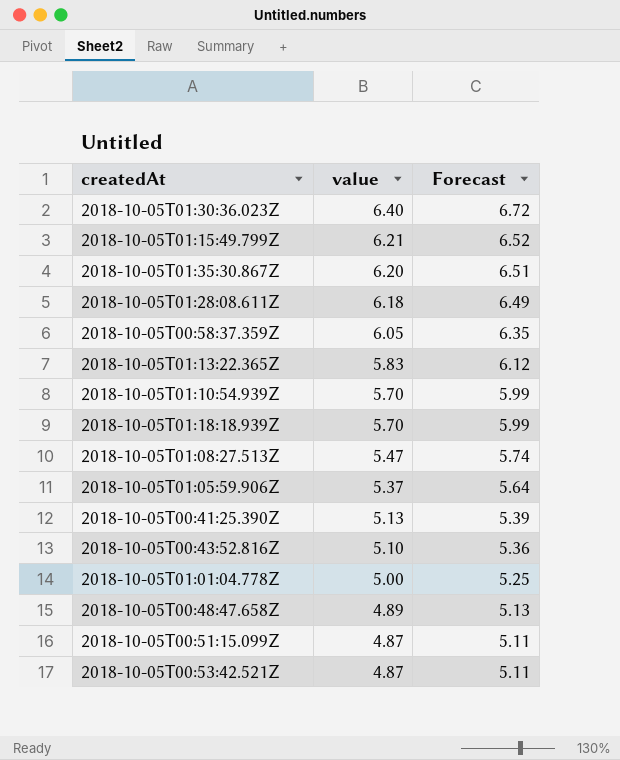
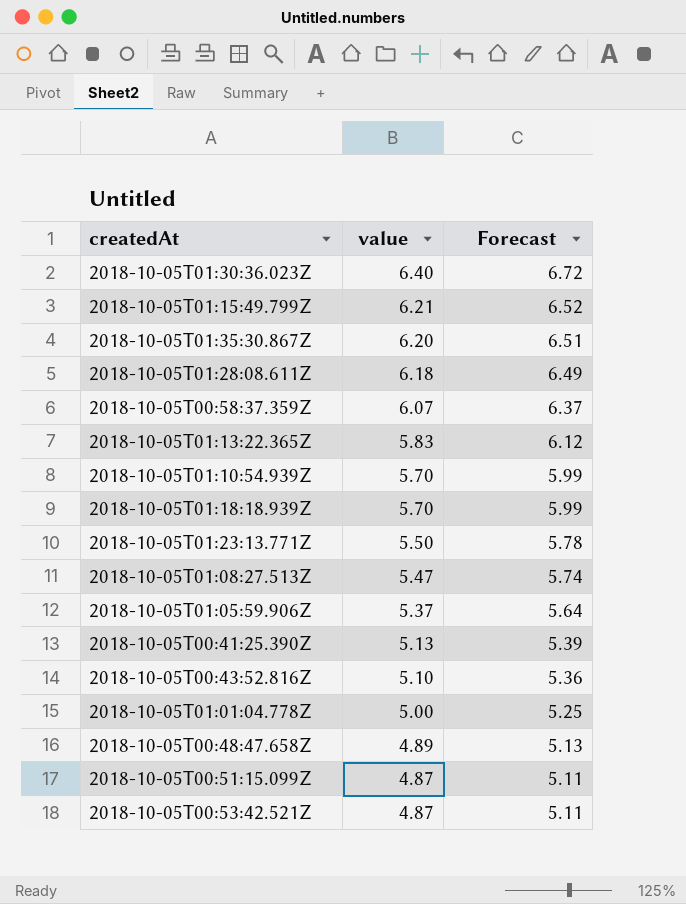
2018-10-05T00:58:37.359Z | value: 6.05 -> 6.07
2018-10-05T00:58:37.359Z | Forecast: 6.35 -> 6.37
row 2018-10-05T01:23:13.771Z: none -> 5.50 | 5.78

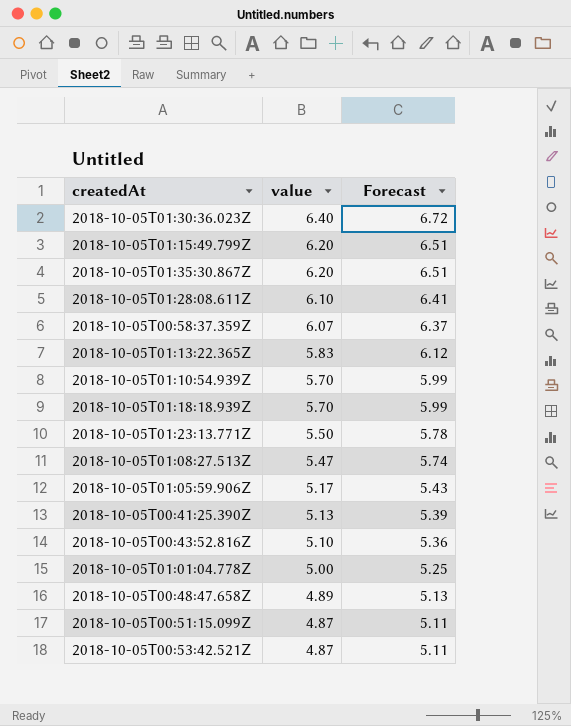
2018-10-05T01:15:49.799Z | value: 6.21 -> 6.20
2018-10-05T01:15:49.799Z | Forecast: 6.52 -> 6.51
2018-10-05T01:28:08.611Z | value: 6.18 -> 6.10
2018-10-05T01:28:08.611Z | Forecast: 6.49 -> 6.41
2018-10-05T01:05:59.906Z | value: 5.37 -> 5.17
2018-10-05T01:05:59.906Z | Forecast: 5.64 -> 5.43

